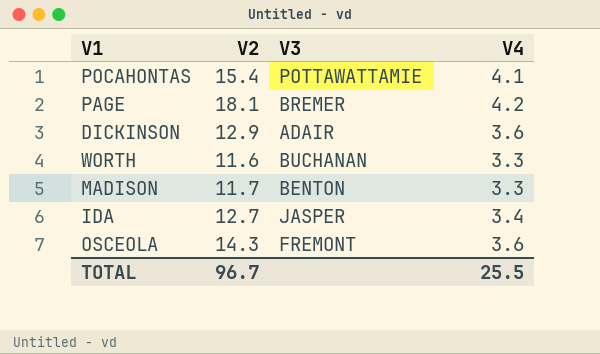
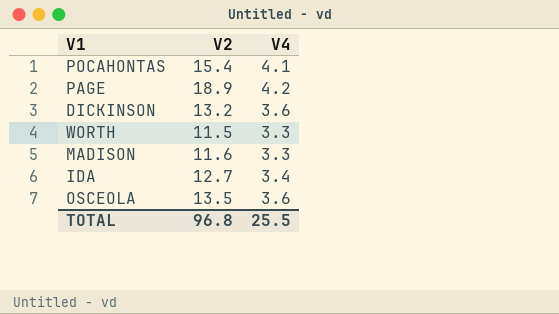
column V3 | position: 3 -> none
PAGE | V2: 18.1 -> 18.9
DICKINSON | V2: 12.9 -> 13.2
WORTH | V2: 11.6 -> 11.5
MADISON | V2: 11.7 -> 11.6
OSCEOLA | V2: 14.3 -> 13.5
TOTAL | V2: 96.7 -> 96.8

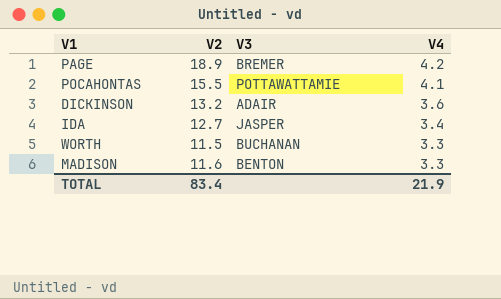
row order: none -> V4 descending
column V3 | position: none -> 3
row OSCEOLA: 13.5 | 3.6 -> none
POCAHONTAS | V2: 15.4 -> 15.5
TOTAL | V2: 96.8 -> 83.4
TOTAL | V4: 25.5 -> 21.9

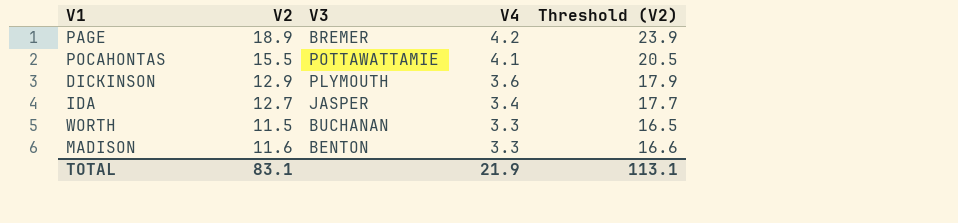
column Threshold (V2) | formula: none -> [V2] + 5
DICKINSON | V2: 13.2 -> 12.9
DICKINSON | V3: ADAIR -> PLYMOUTH
TOTAL | V2: 83.4 -> 83.1

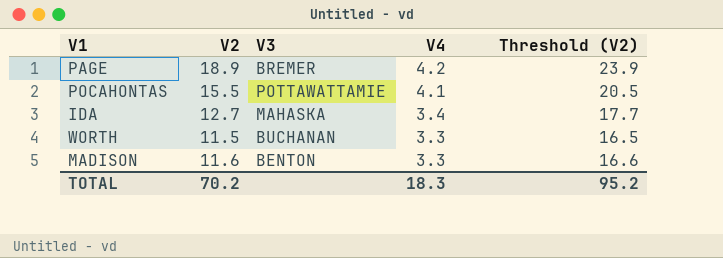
row DICKINSON: 12.9 | PLYMOUTH | 3.6 | 17.9 -> none
IDA | V3: JASPER -> MAHASKA
TOTAL | V2: 83.1 -> 70.2
TOTAL | V4: 21.9 -> 18.3
TOTAL | Threshold (V2): 113.1 -> 95.2

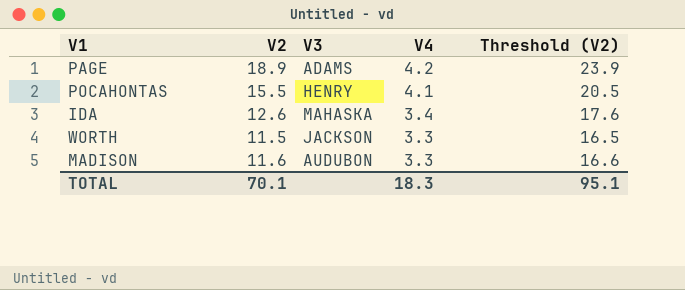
PAGE | V3: BREMER -> ADAMS
POCAHONTAS | V3: POTTAWATTAMIE -> HENRY
IDA | V2: 12.7 -> 12.6
IDA | Threshold (V2): 17.7 -> 17.6
WORTH | V3: BUCHANAN -> JACKSON
MADISON | V3: BENTON -> AUDUBON
TOTAL | V2: 70.2 -> 70.1
TOTAL | Threshold (V2): 95.2 -> 95.1

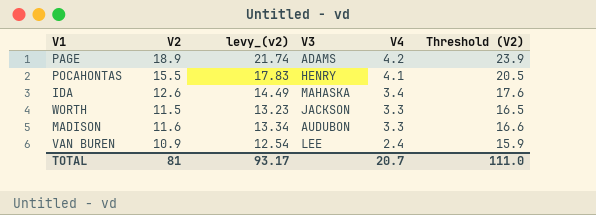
column levy_(v2) | formula: none -> [V2] * 1.15
row VAN BUREN: none -> 10.9 | 12.54 | LEE | 2.4 | 15.9
TOTAL | V2: 70.1 -> 81
TOTAL | V4: 18.3 -> 20.7
TOTAL | Threshold (V2): 95.1 -> 111.0

